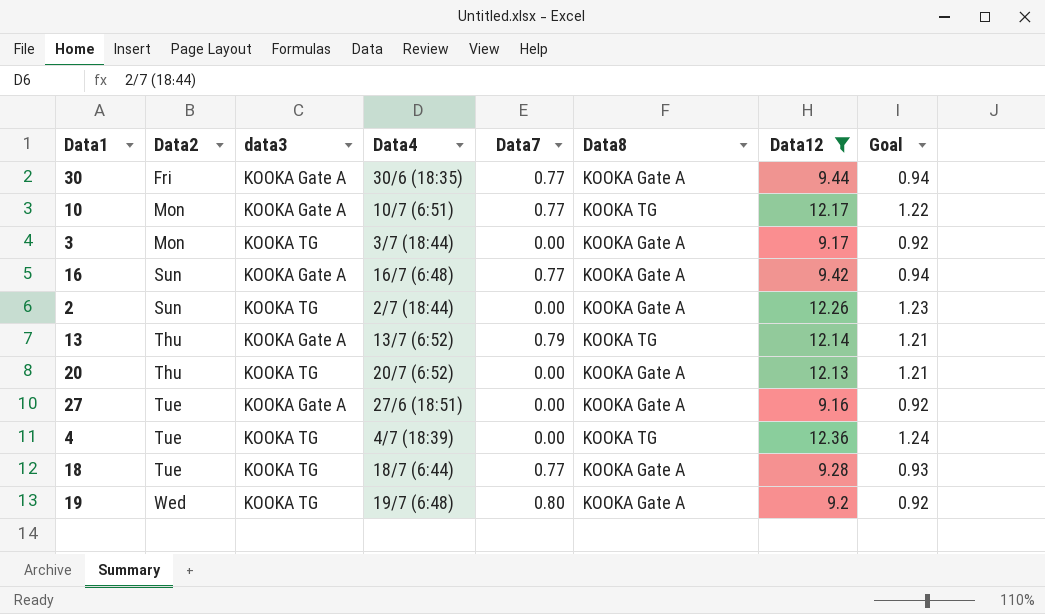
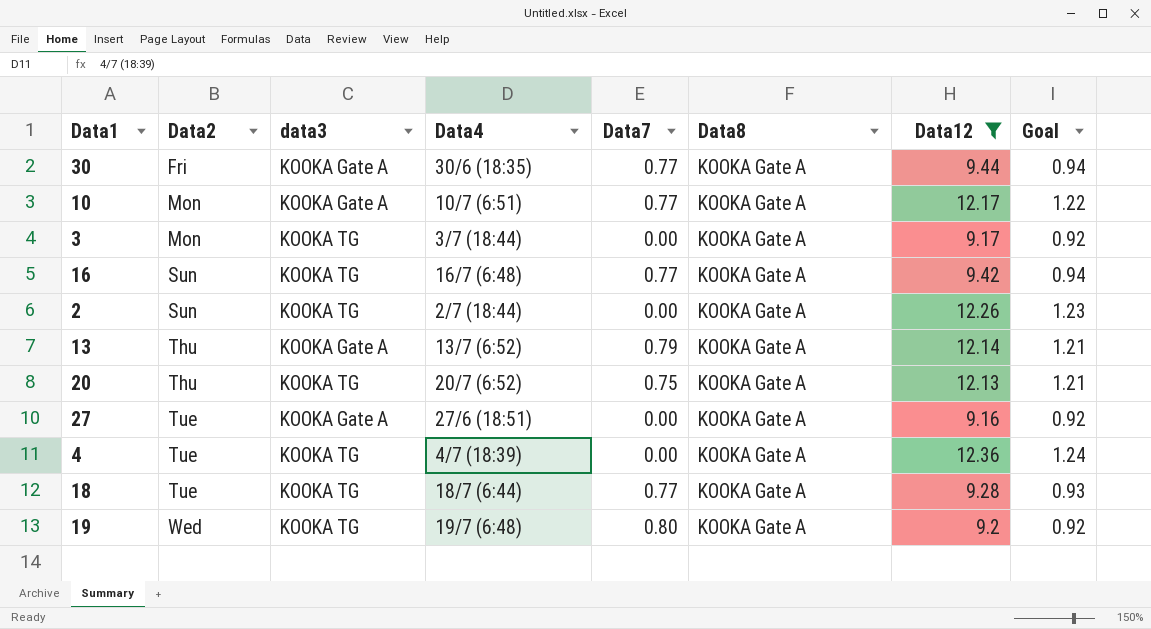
10 | Data8: KOOKA TG -> KOOKA Gate A
16 | data3: KOOKA Gate A -> KOOKA TG
13 | Data8: KOOKA TG -> KOOKA Gate A
20 | Data7: 0.00 -> 0.75
4 | Data8: KOOKA TG -> KOOKA Gate A

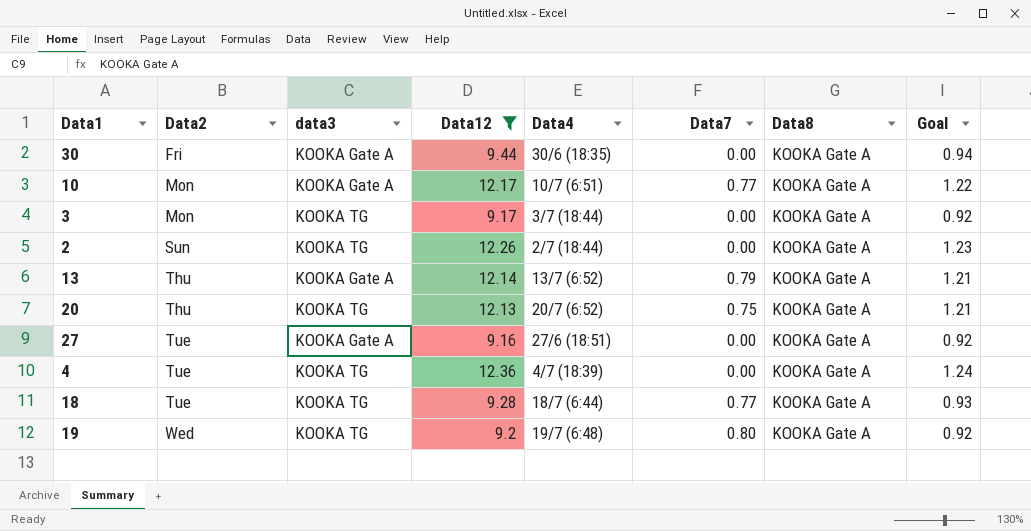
column Data12 | position: 7 -> 4
row 16: Sun | KOOKA TG | 16/7 (6:48) | 0.77 | KOOKA Gate A | 9.42 | 0.94 -> none
30 | Data7: 0.77 -> 0.00

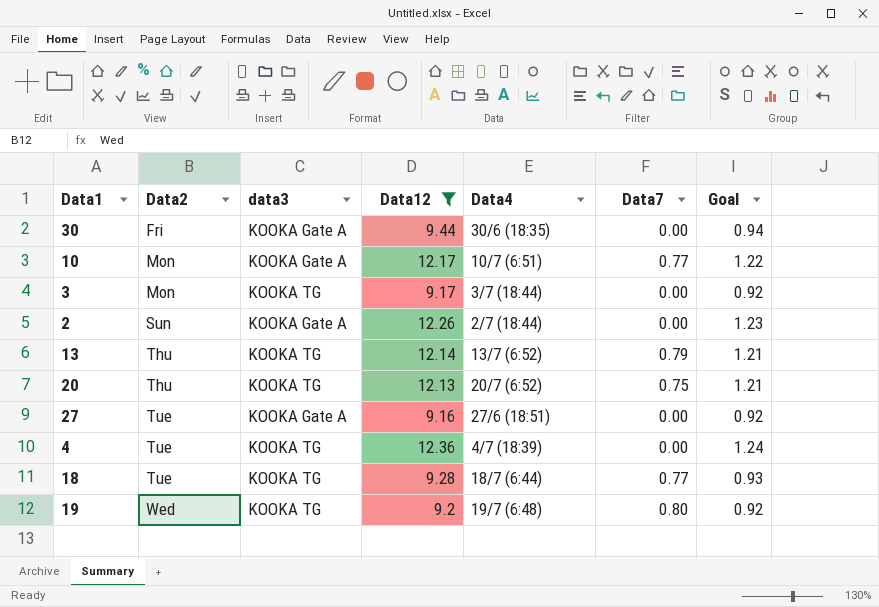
column Data8 | position: 7 -> none
2 | data3: KOOKA TG -> KOOKA Gate A
13 | data3: KOOKA Gate A -> KOOKA TG

